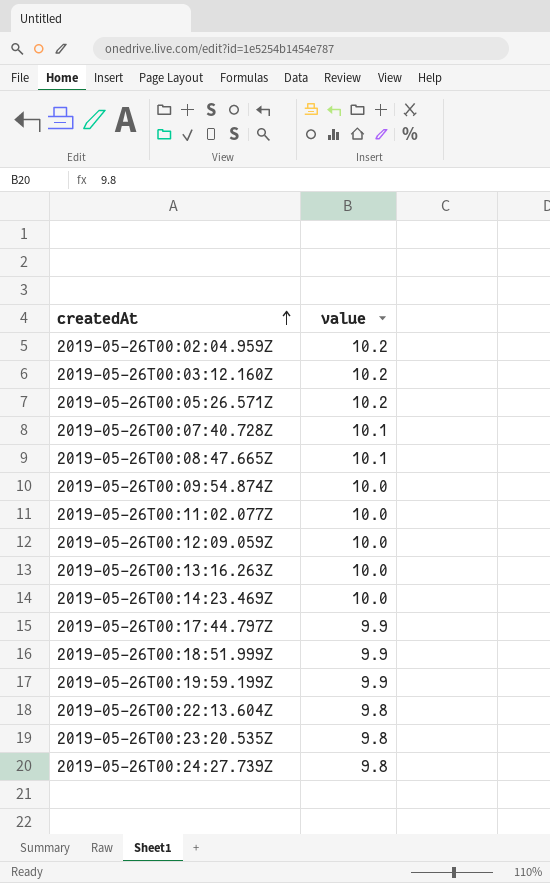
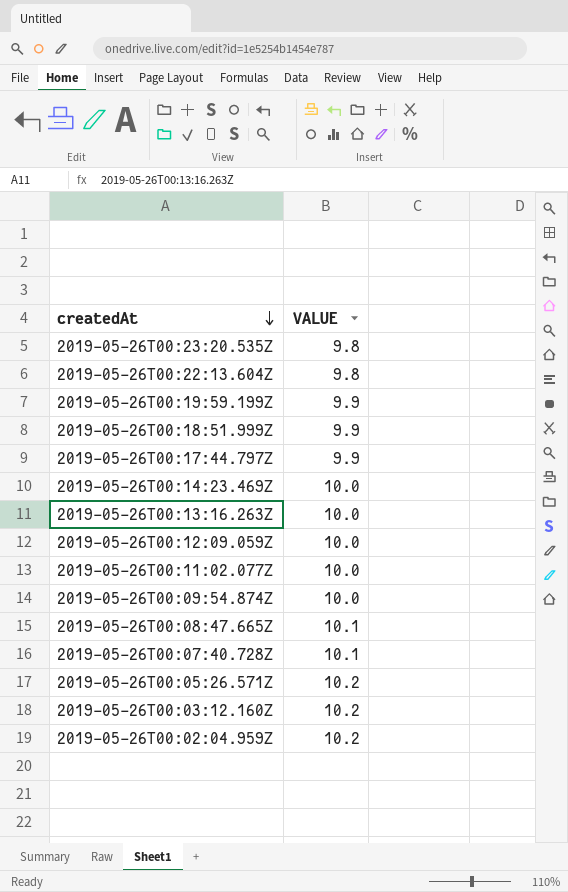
row order: createdAt ascending -> createdAt descending
column name: value -> VALUE
row 2019-05-26T00:24:27.739Z: 9.8 -> none

